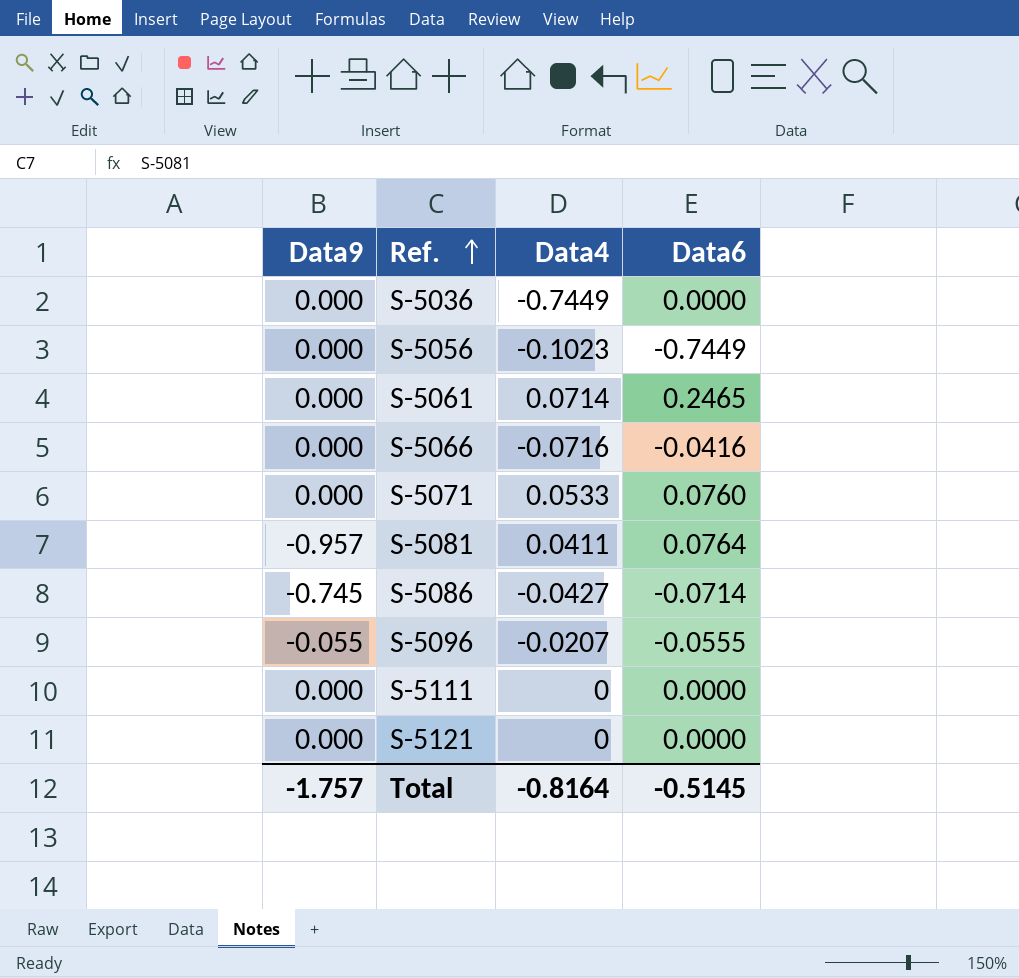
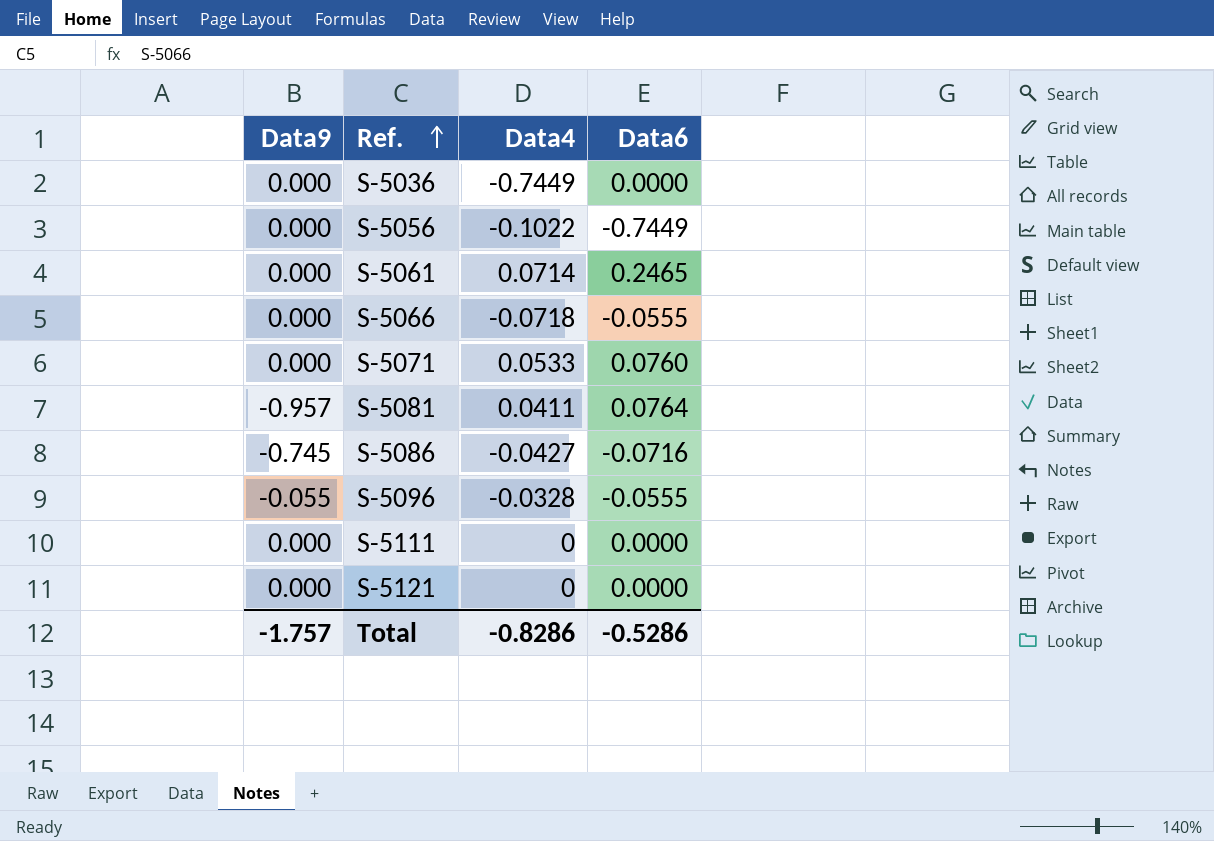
S-5056 | Data4: -0.1023 -> -0.1022
S-5066 | Data4: -0.0716 -> -0.0718
S-5066 | Data6: -0.0416 -> -0.0555
S-5086 | Data6: -0.0714 -> -0.0716
S-5096 | Data4: -0.0207 -> -0.0328
Total | Data4: -0.8164 -> -0.8286
Total | Data6: -0.5145 -> -0.5286

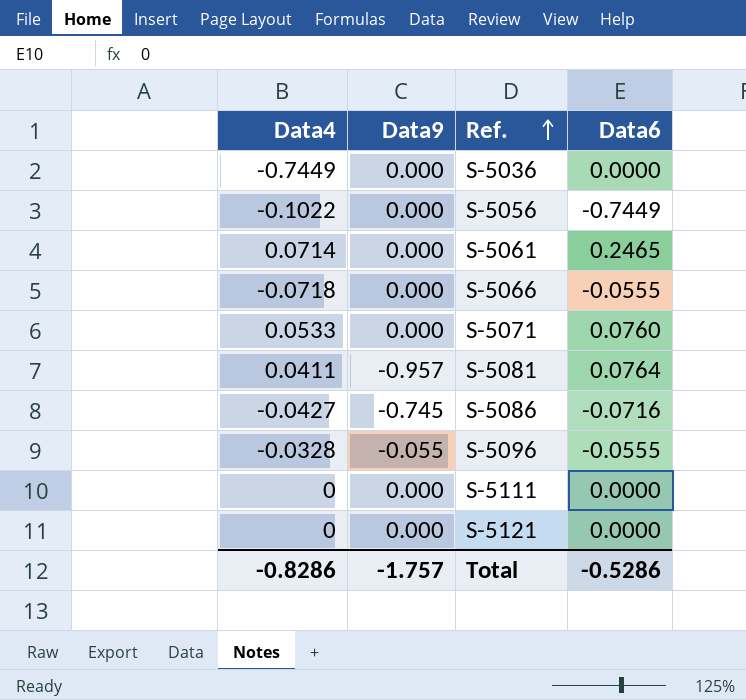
column Data4 | position: 3 -> 1

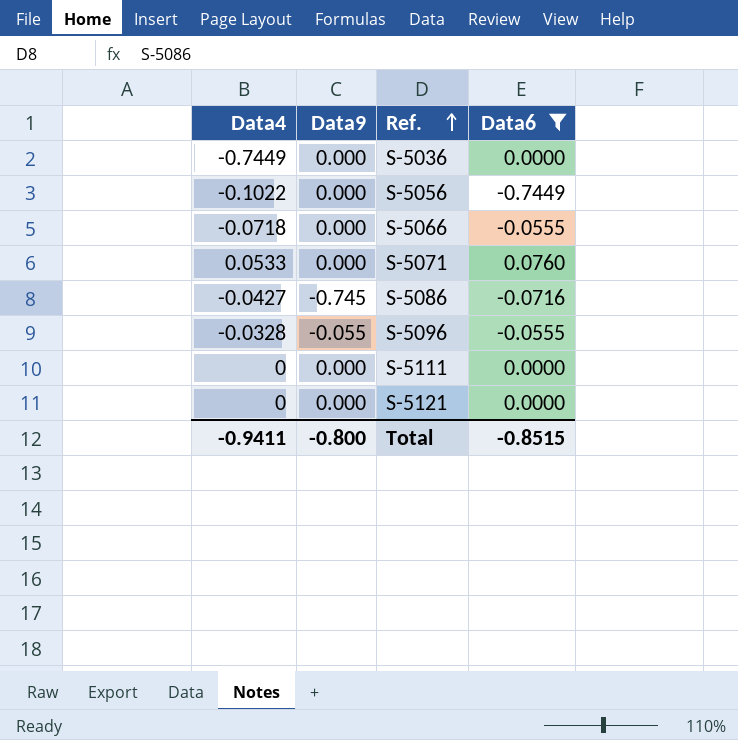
filter: none -> Data6 <= 0.0760
Total | Data4: -0.8286 -> -0.9411
Total | Data9: -1.757 -> -0.800
Total | Data6: -0.5286 -> -0.8515

